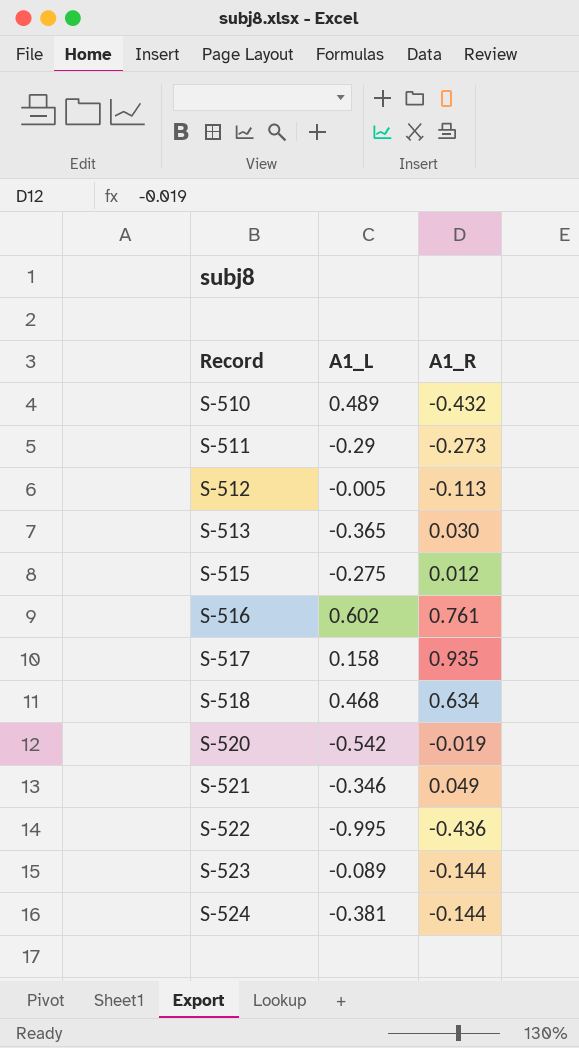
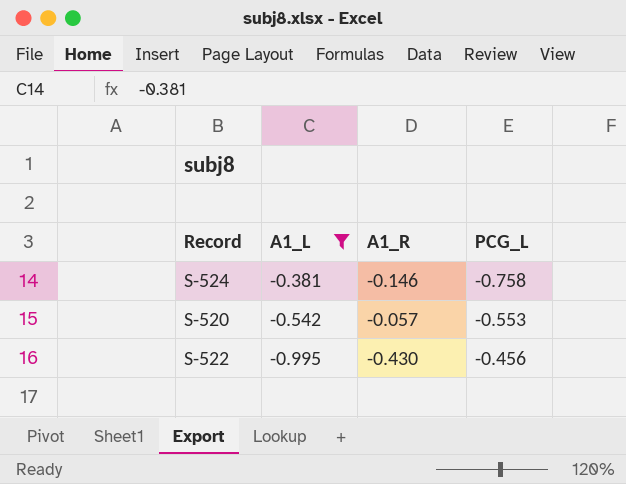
filter: none -> A1_L <= -0.381
row order: Record ascending -> A1_L descending
column PCG_L | position: none -> 4
S-524 | A1_R: -0.144 -> -0.146
S-520 | A1_R: -0.019 -> -0.057
S-522 | A1_R: -0.436 -> -0.430

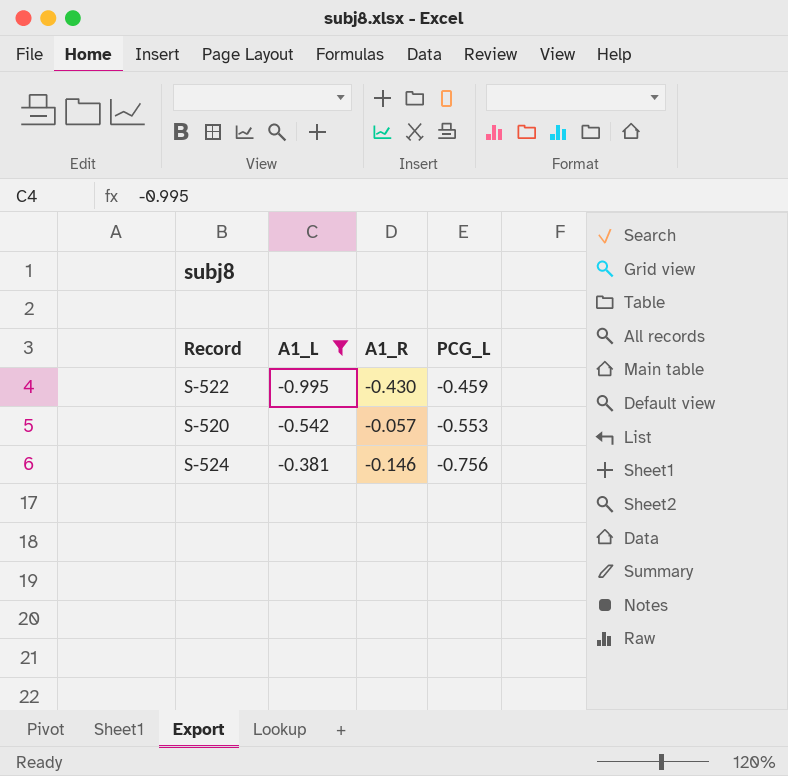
row order: A1_L descending -> A1_L ascending
S-522 | PCG_L: -0.456 -> -0.459
S-524 | PCG_L: -0.758 -> -0.756

